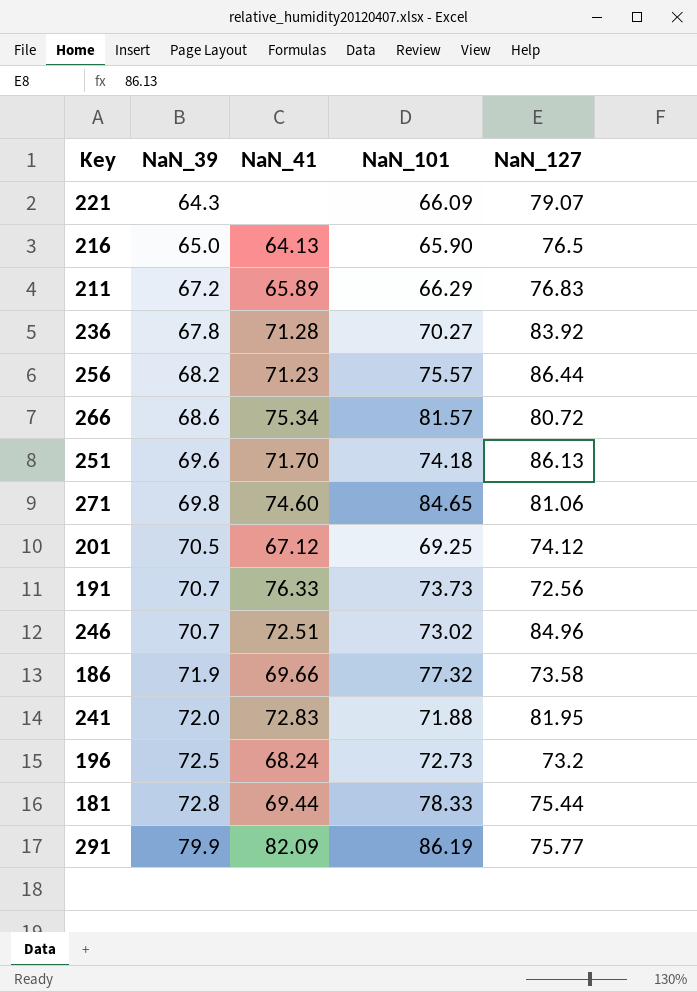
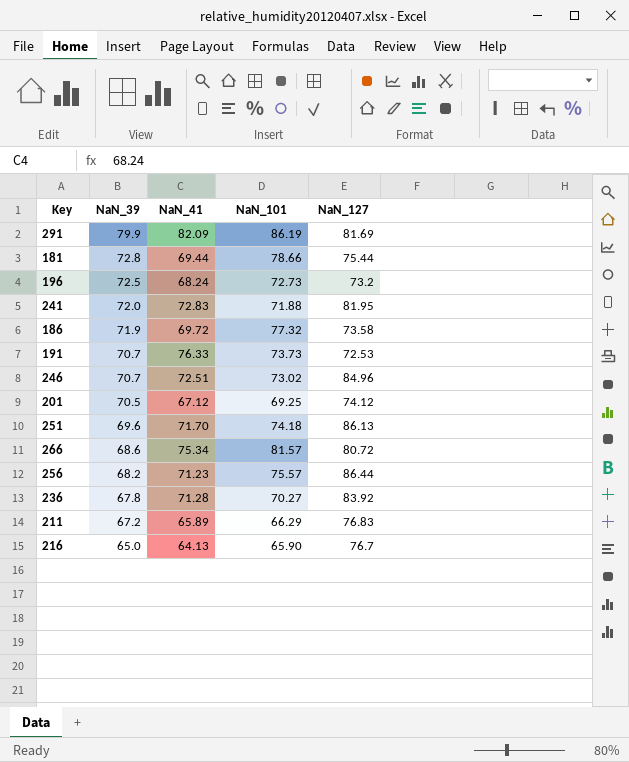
row order: NaN_39 ascending -> NaN_39 descending
row 221: 64.3 | none | 66.09 | 79.07 -> none
row 271: 69.8 | 74.60 | 84.65 | 81.06 -> none
291 | NaN_127: 75.77 -> 81.69
181 | NaN_101: 78.33 -> 78.66
186 | NaN_41: 69.66 -> 69.72
191 | NaN_127: 72.56 -> 72.53
216 | NaN_127: 76.5 -> 76.7

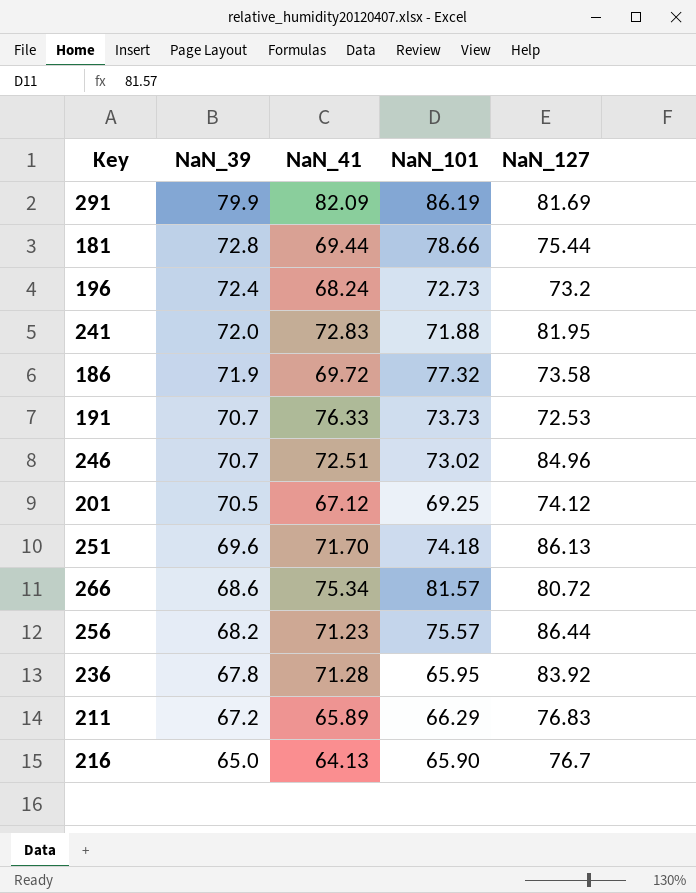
196 | NaN_39: 72.5 -> 72.4
236 | NaN_101: 70.27 -> 65.95

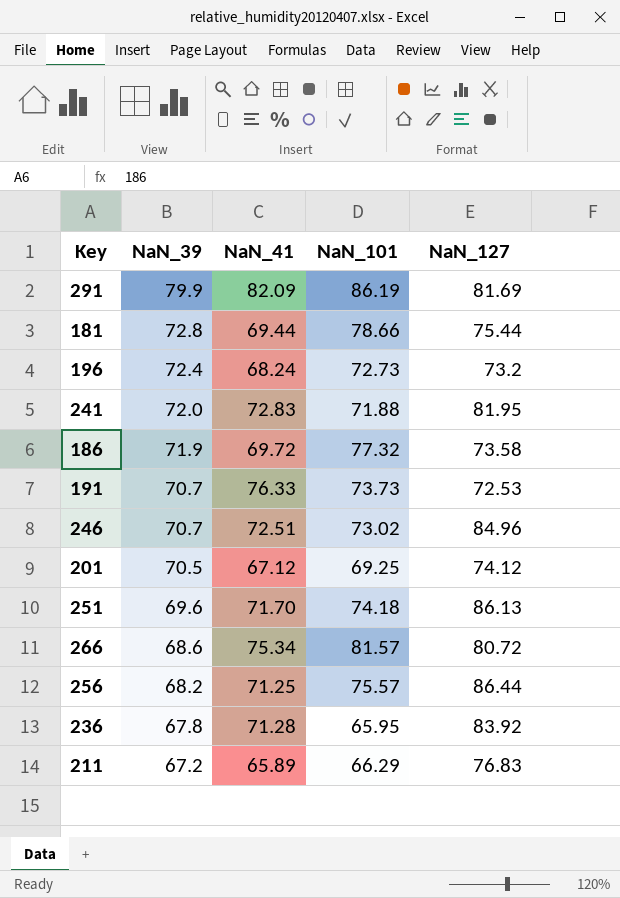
row 216: 65.0 | 64.13 | 65.90 | 76.7 -> none
256 | NaN_41: 71.23 -> 71.25

